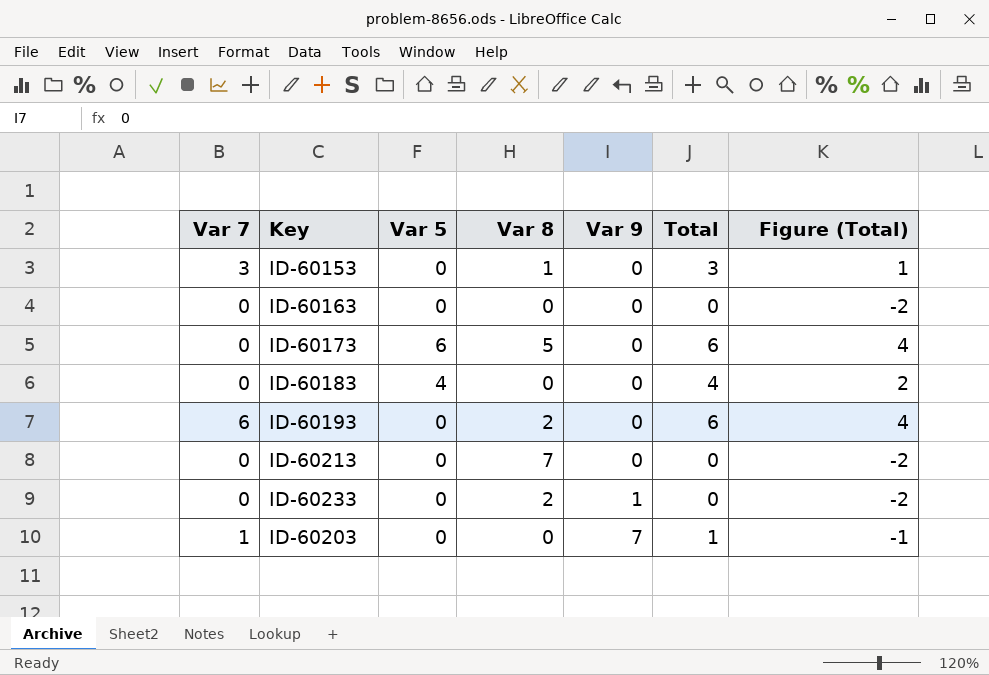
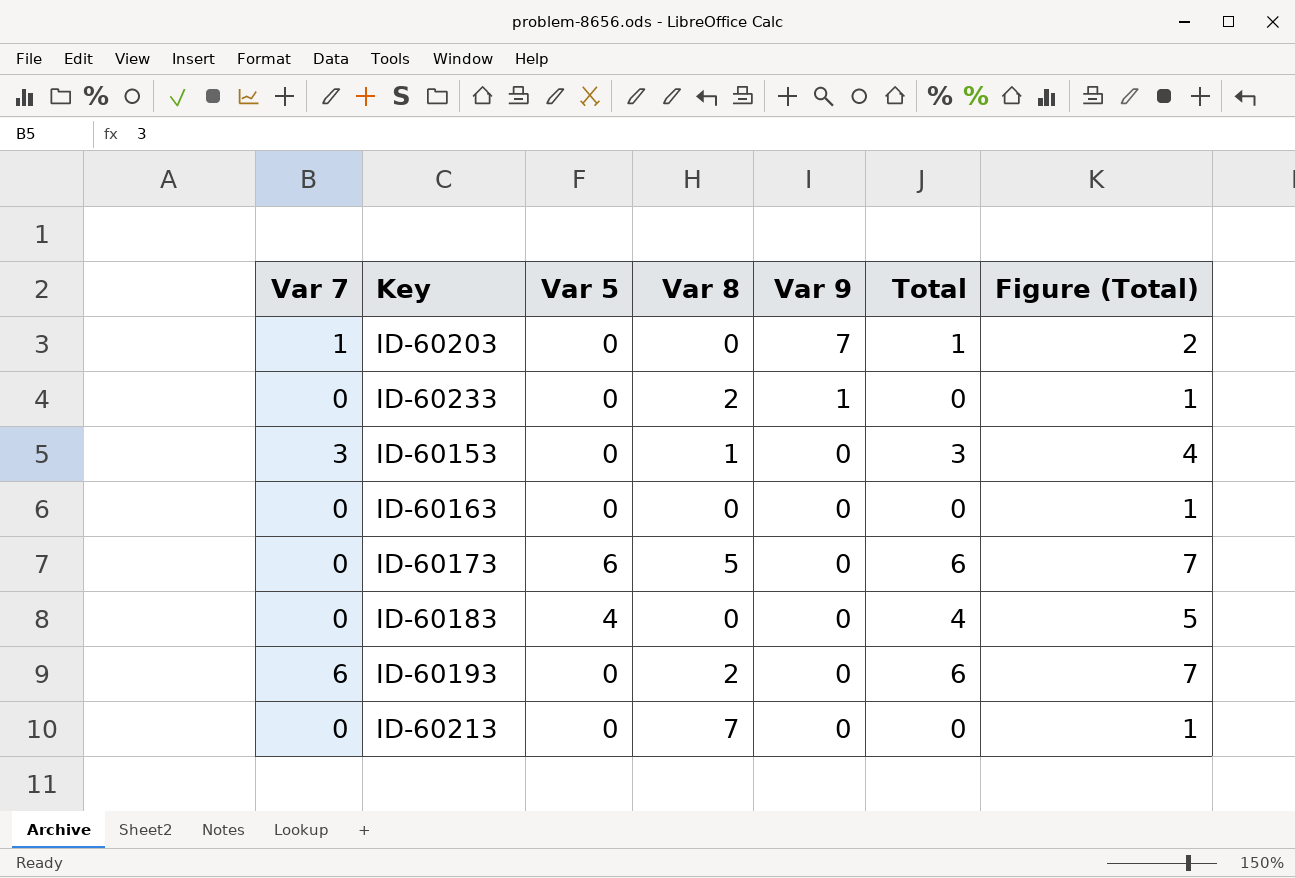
row order: Var 9 ascending -> Var 9 descending
column Figure (Total) | formula: [Total] - 2 -> [Total] + 1

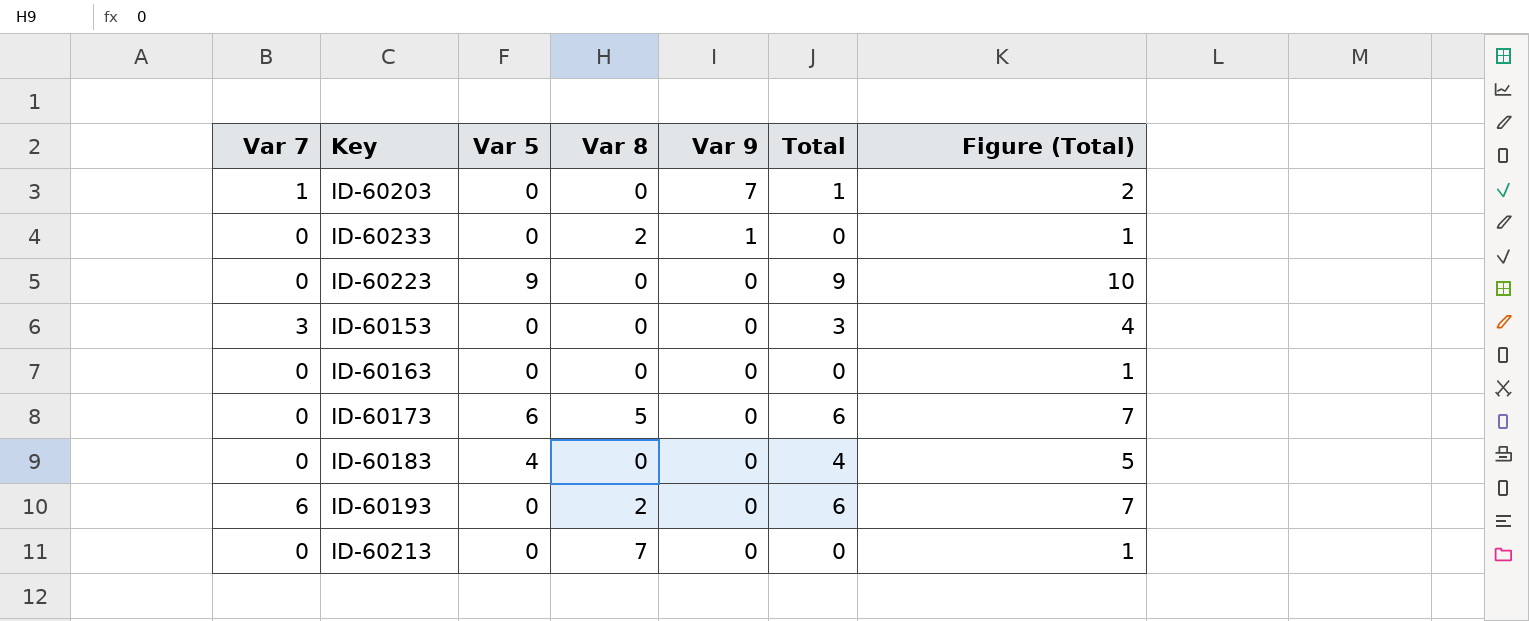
row ID-60223: none -> 0 | 9 | 0 | 0 | 9 | 10
ID-60153 | Var 8: 1 -> 0

